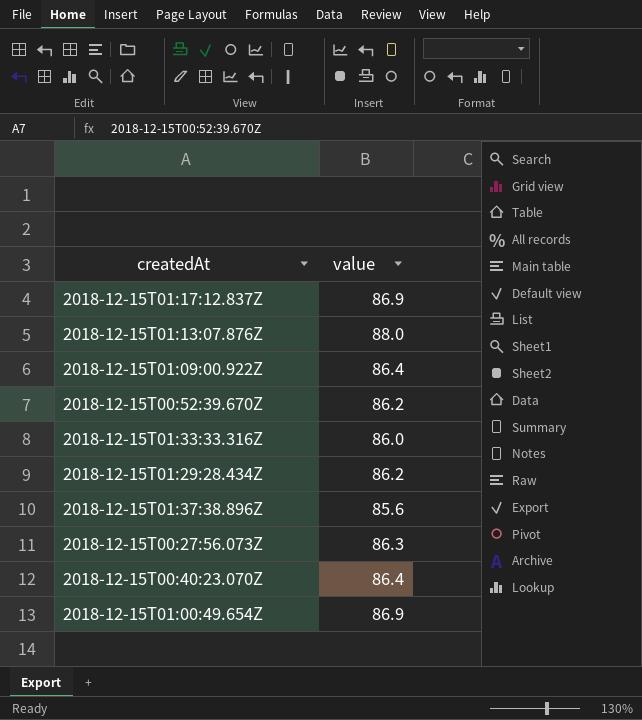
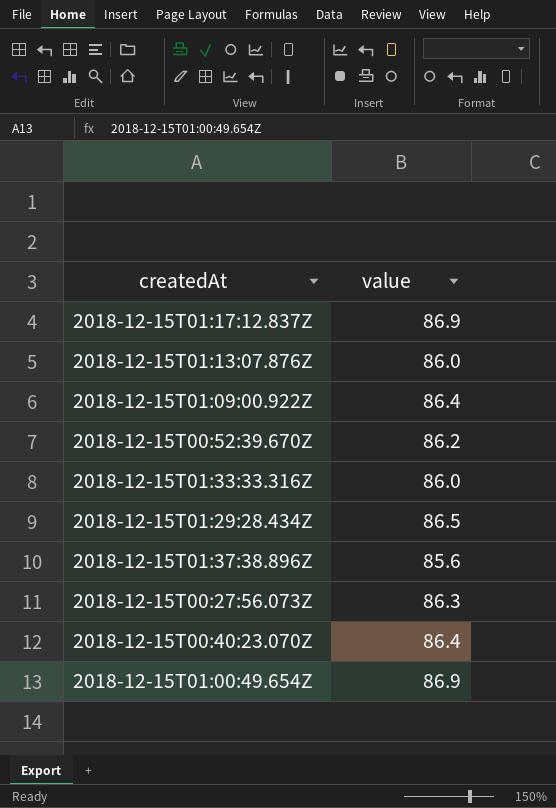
2018-12-15T01:13:07.876Z | value: 88.0 -> 86.0
2018-12-15T01:29:28.434Z | value: 86.2 -> 86.5

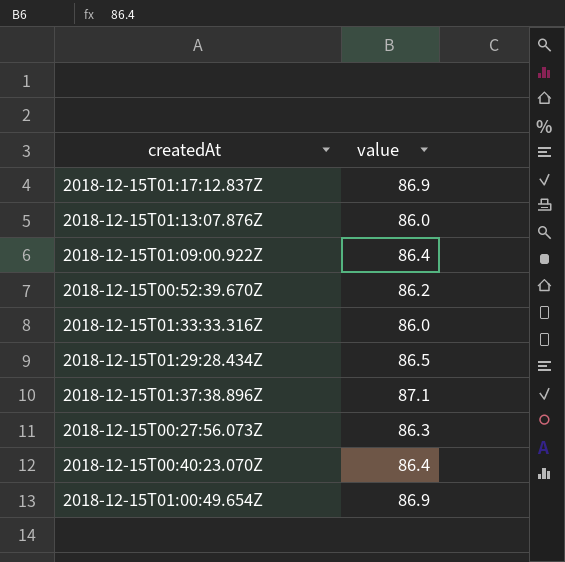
2018-12-15T01:37:38.896Z | value: 85.6 -> 87.1

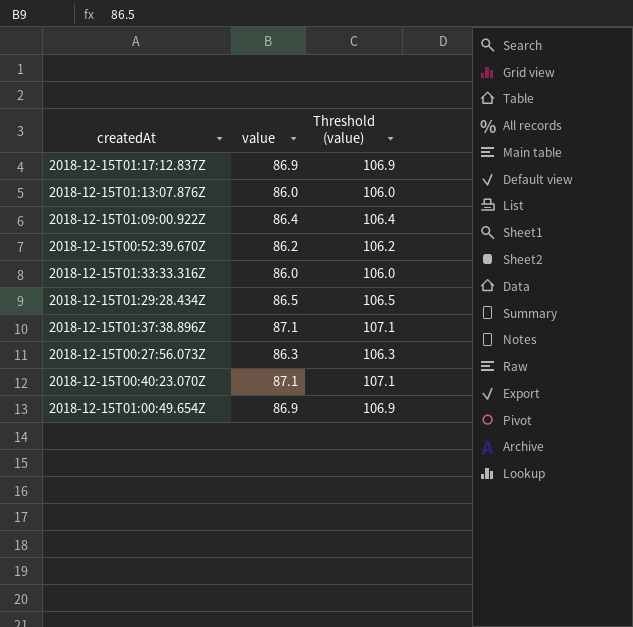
column Threshold (value) | formula: none -> [value] + 20
2018-12-15T00:40:23.070Z | value: 86.4 -> 87.1

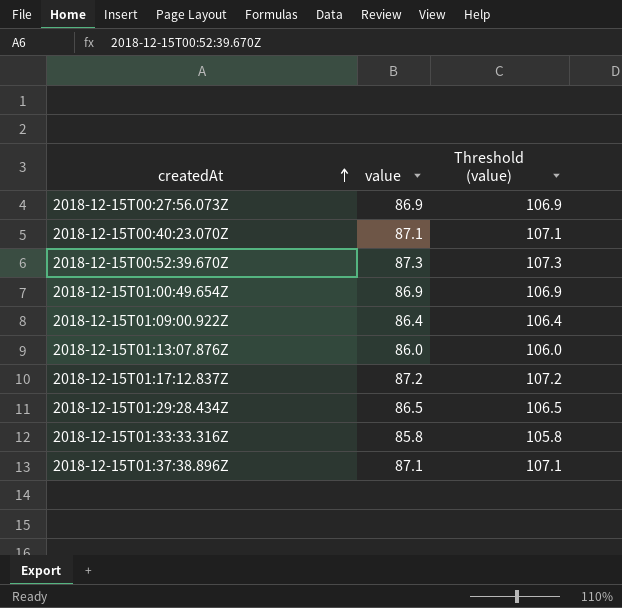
row order: none -> createdAt ascending
2018-12-15T00:27:56.073Z | value: 86.3 -> 86.9
2018-12-15T00:27:56.073Z | Threshold (value): 106.3 -> 106.9
2018-12-15T00:52:39.670Z | value: 86.2 -> 87.3
2018-12-15T00:52:39.670Z | Threshold (value): 106.2 -> 107.3
2018-12-15T01:17:12.837Z | value: 86.9 -> 87.2
2018-12-15T01:17:12.837Z | Threshold (value): 106.9 -> 107.2
2018-12-15T01:33:33.316Z | value: 86.0 -> 85.8
2018-12-15T01:33:33.316Z | Threshold (value): 106.0 -> 105.8

